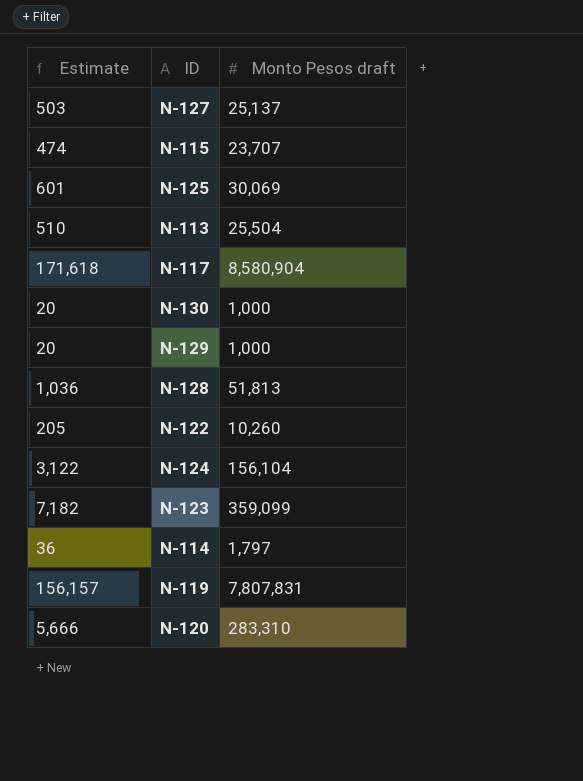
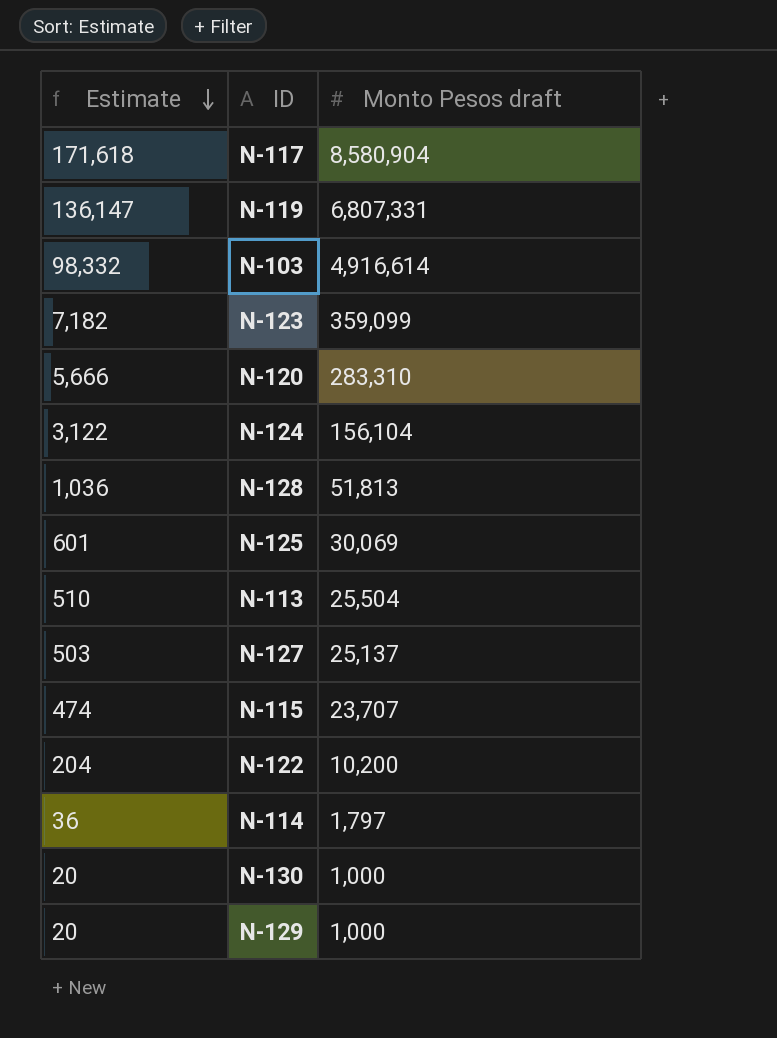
row order: none -> Estimate descending
N-119 | Estimate: 156,157 -> 136,147
N-119 | Monto Pesos draft: 7,807,831 -> 6,807,331
row N-103: none -> 98,332 | 4,916,614
N-122 | Estimate: 205 -> 204
N-122 | Monto Pesos draft: 10,260 -> 10,200

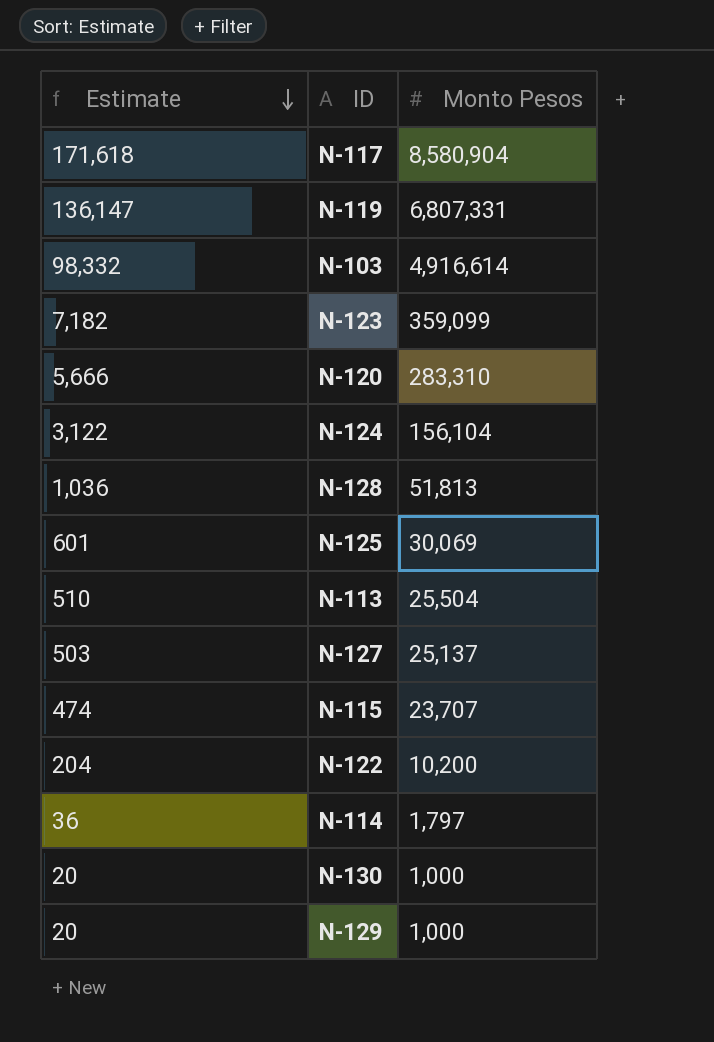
column name: Monto Pesos draft -> Monto Pesos

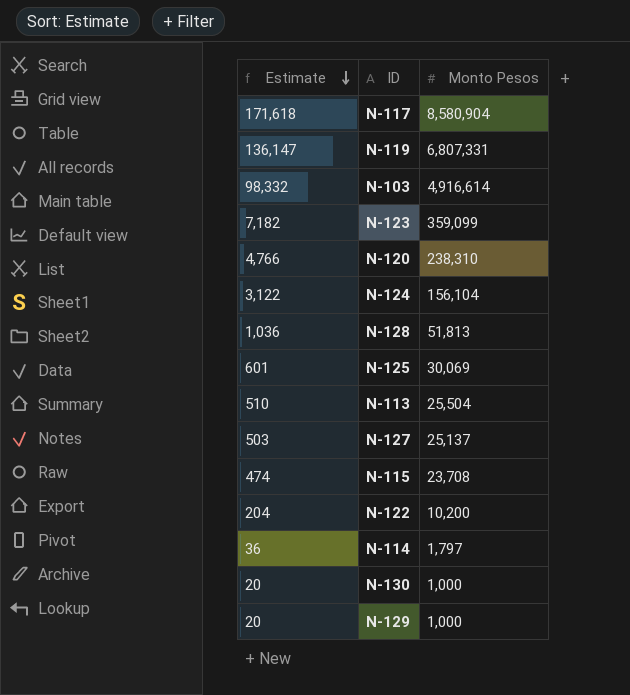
N-120 | Estimate: 5,666 -> 4,766
N-120 | Monto Pesos: 283,310 -> 238,310
N-115 | Monto Pesos: 23,707 -> 23,708

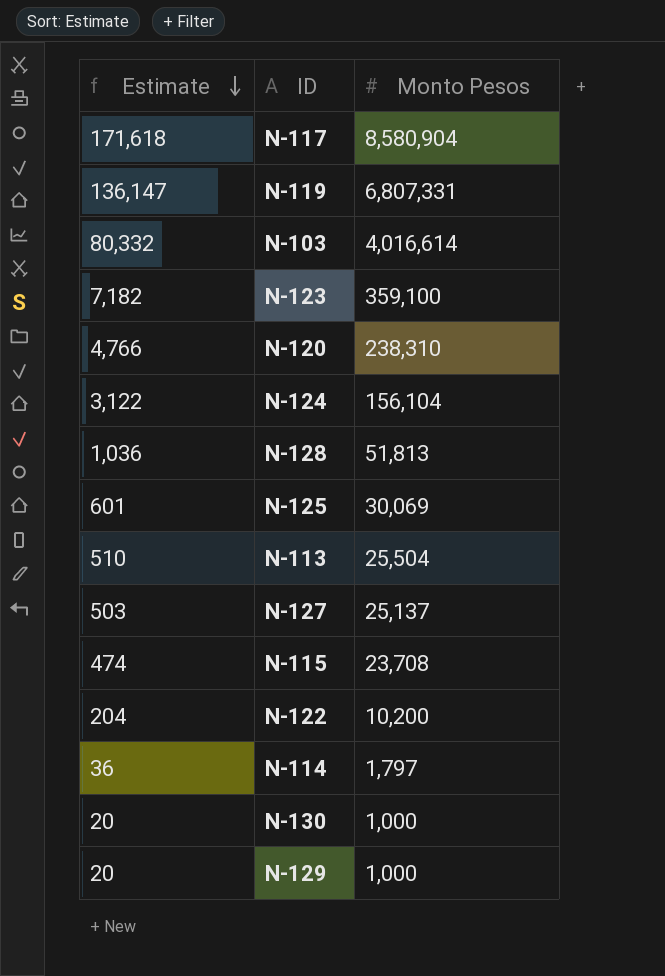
N-103 | Estimate: 98,332 -> 80,332
N-103 | Monto Pesos: 4,916,614 -> 4,016,614
N-123 | Monto Pesos: 359,099 -> 359,100

